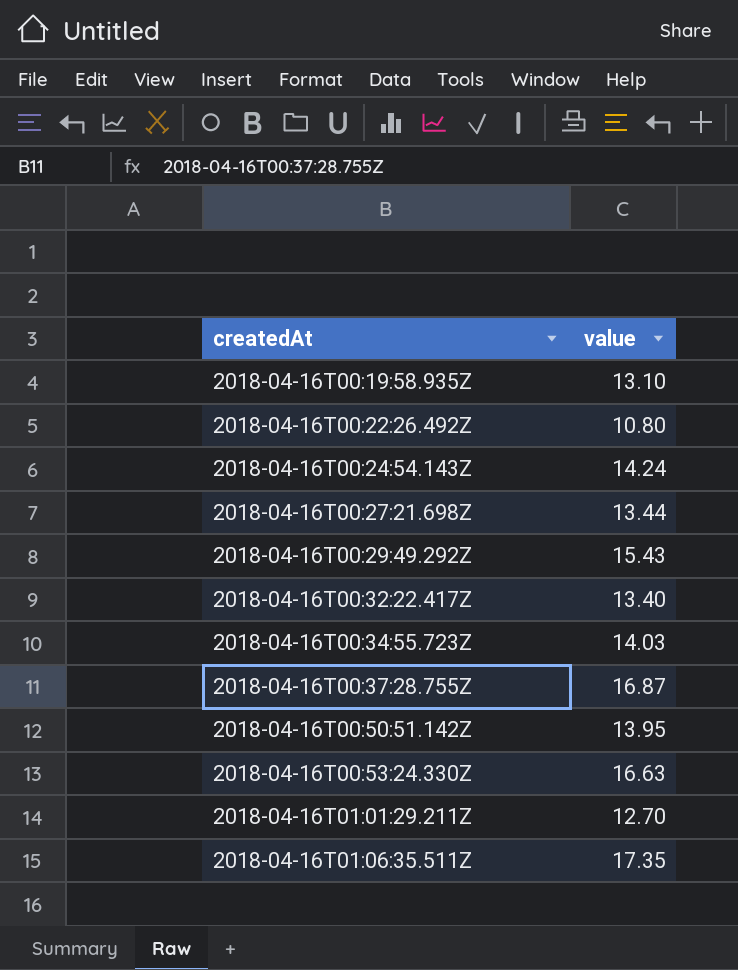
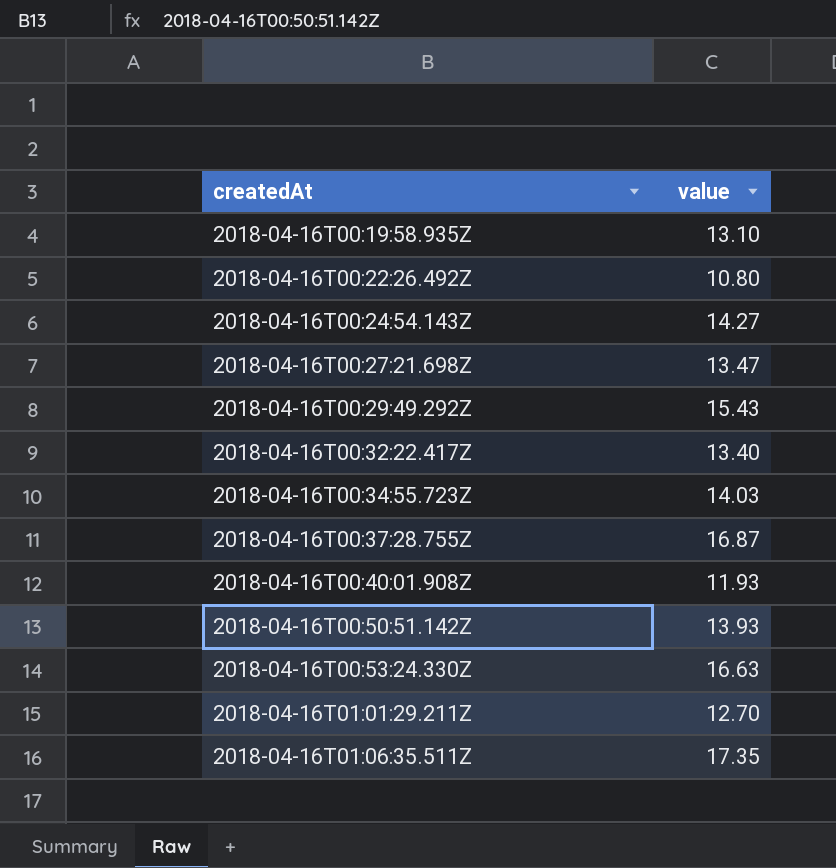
2018-04-16T00:24:54.143Z | value: 14.24 -> 14.27
2018-04-16T00:27:21.698Z | value: 13.44 -> 13.47
row 2018-04-16T00:40:01.908Z: none -> 11.93
2018-04-16T00:50:51.142Z | value: 13.95 -> 13.93

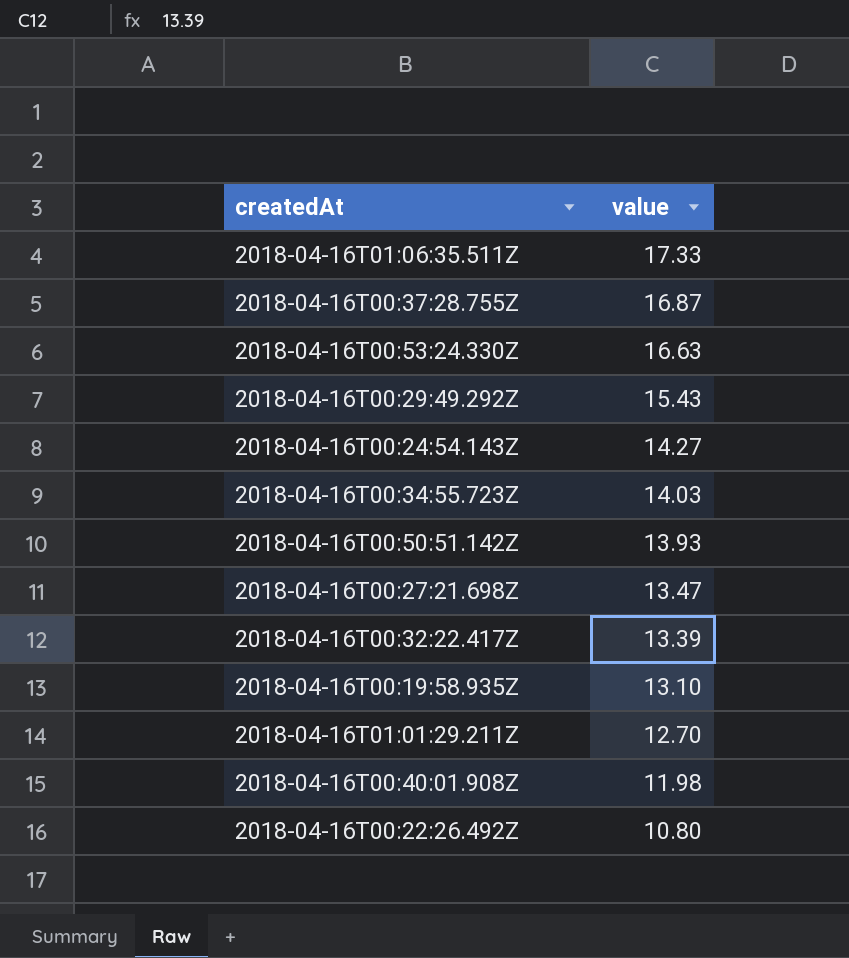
row order: createdAt ascending -> value descending
2018-04-16T01:06:35.511Z | value: 17.35 -> 17.33
2018-04-16T00:32:22.417Z | value: 13.40 -> 13.39
2018-04-16T00:40:01.908Z | value: 11.93 -> 11.98

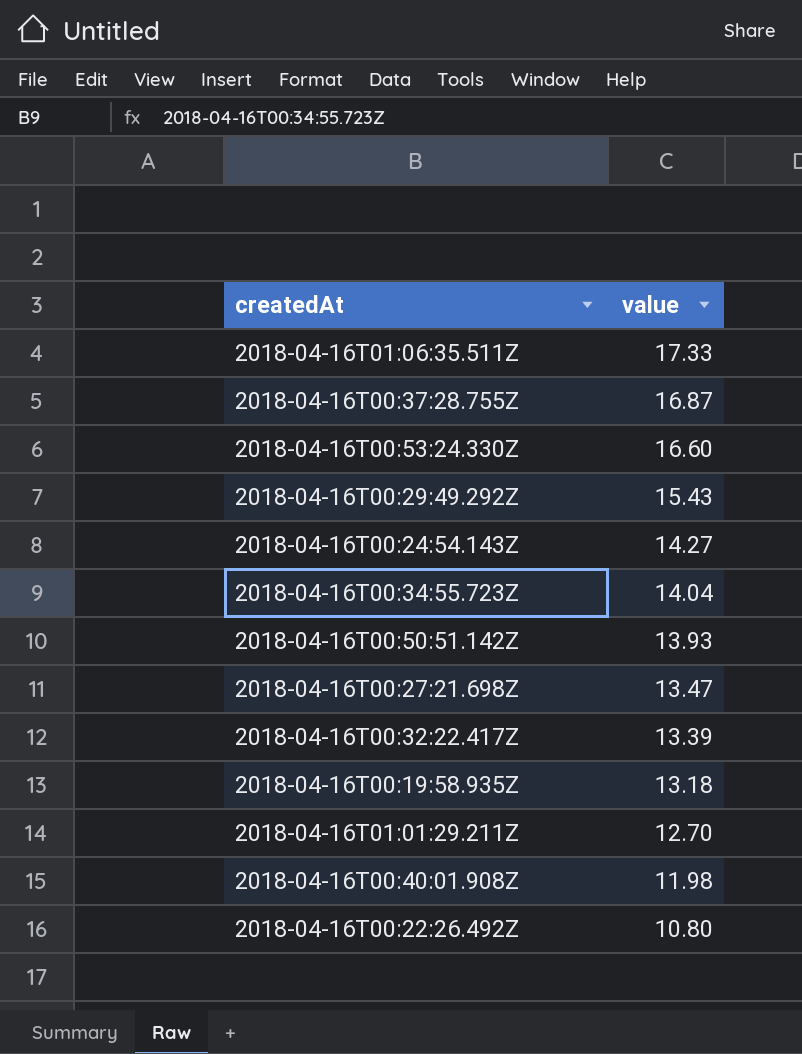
2018-04-16T00:53:24.330Z | value: 16.63 -> 16.60
2018-04-16T00:34:55.723Z | value: 14.03 -> 14.04
2018-04-16T00:19:58.935Z | value: 13.10 -> 13.18

